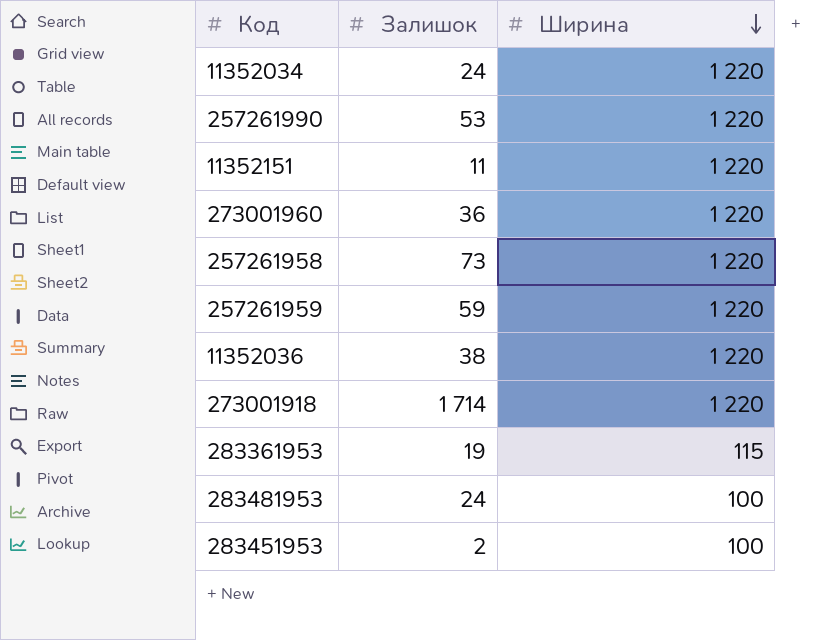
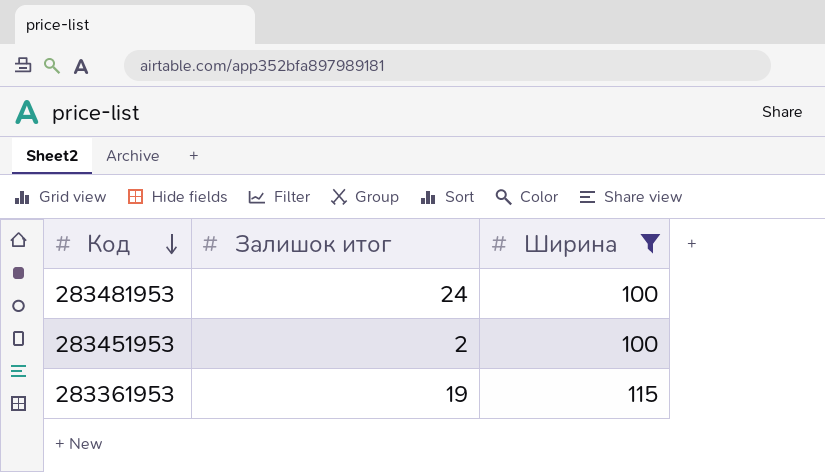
filter: none -> Ширина != 1 220
row order: Ширина descending -> Код descending
column name: Залишок -> Залишок итог

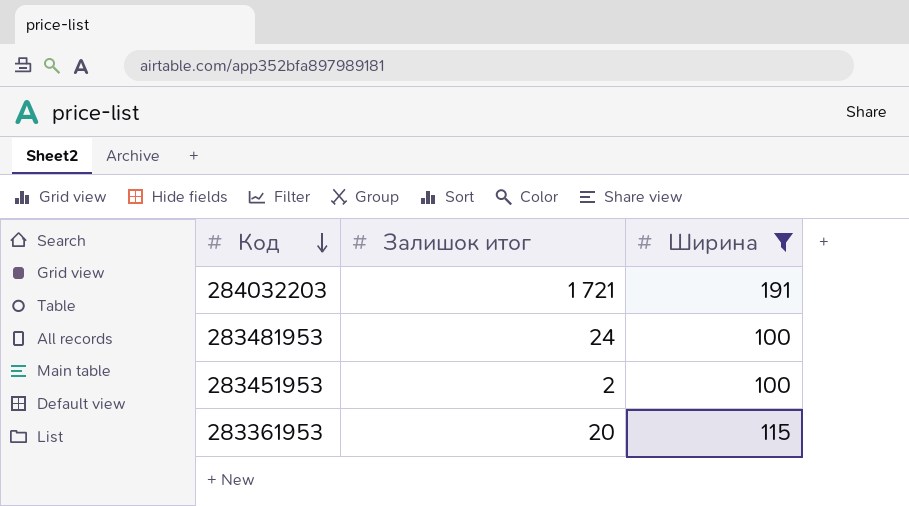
row 284032203: none -> 1 721 | 191
283361953 | Залишок итог: 19 -> 20

